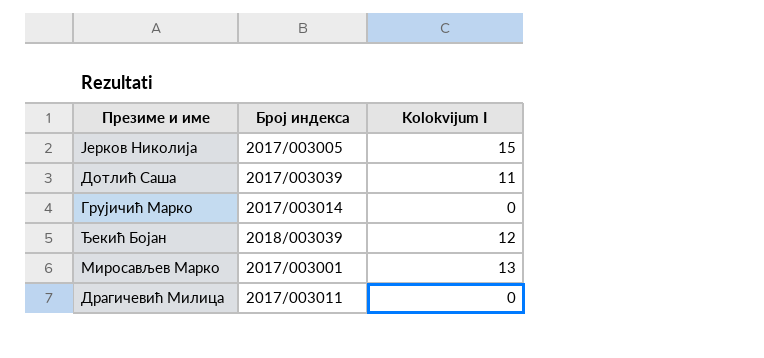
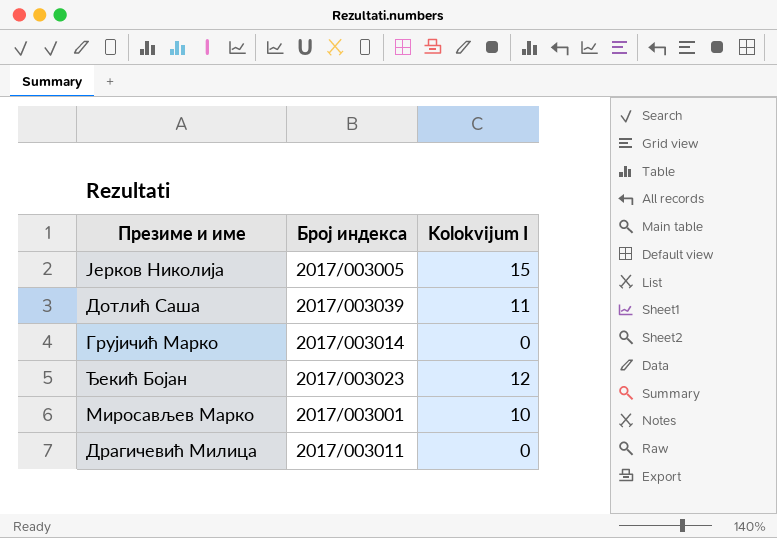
Ђекић Бојан | Број индекса: 2018/003039 -> 2017/003023
Миросављев Марко | Kolokvijum I: 13 -> 10

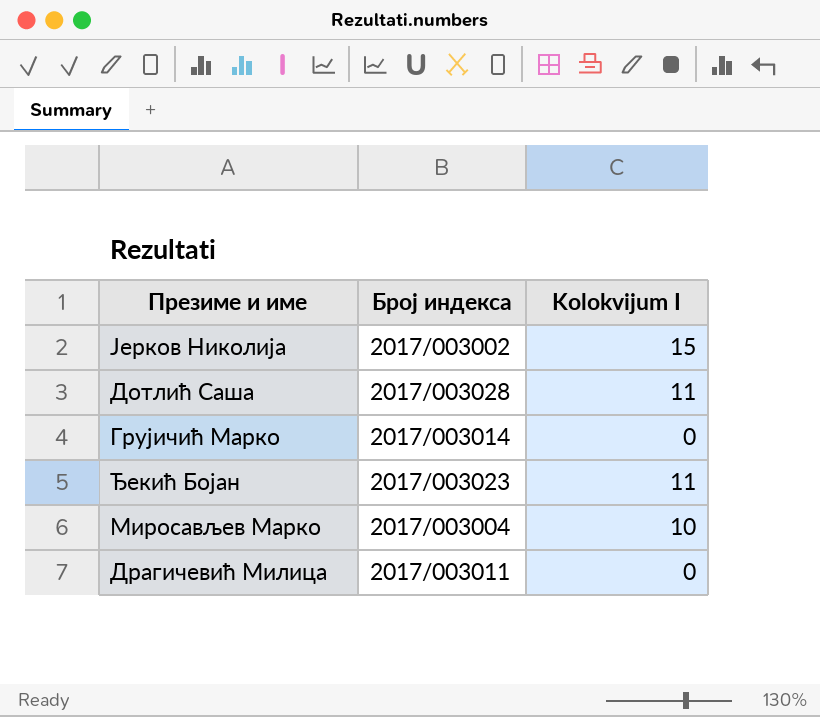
Јерков Николија | Број индекса: 2017/003005 -> 2017/003002
Дотлић Саша | Број индекса: 2017/003039 -> 2017/003028
Ђекић Бојан | Kolokvijum I: 12 -> 11
Миросављев Марко | Број индекса: 2017/003001 -> 2017/003004

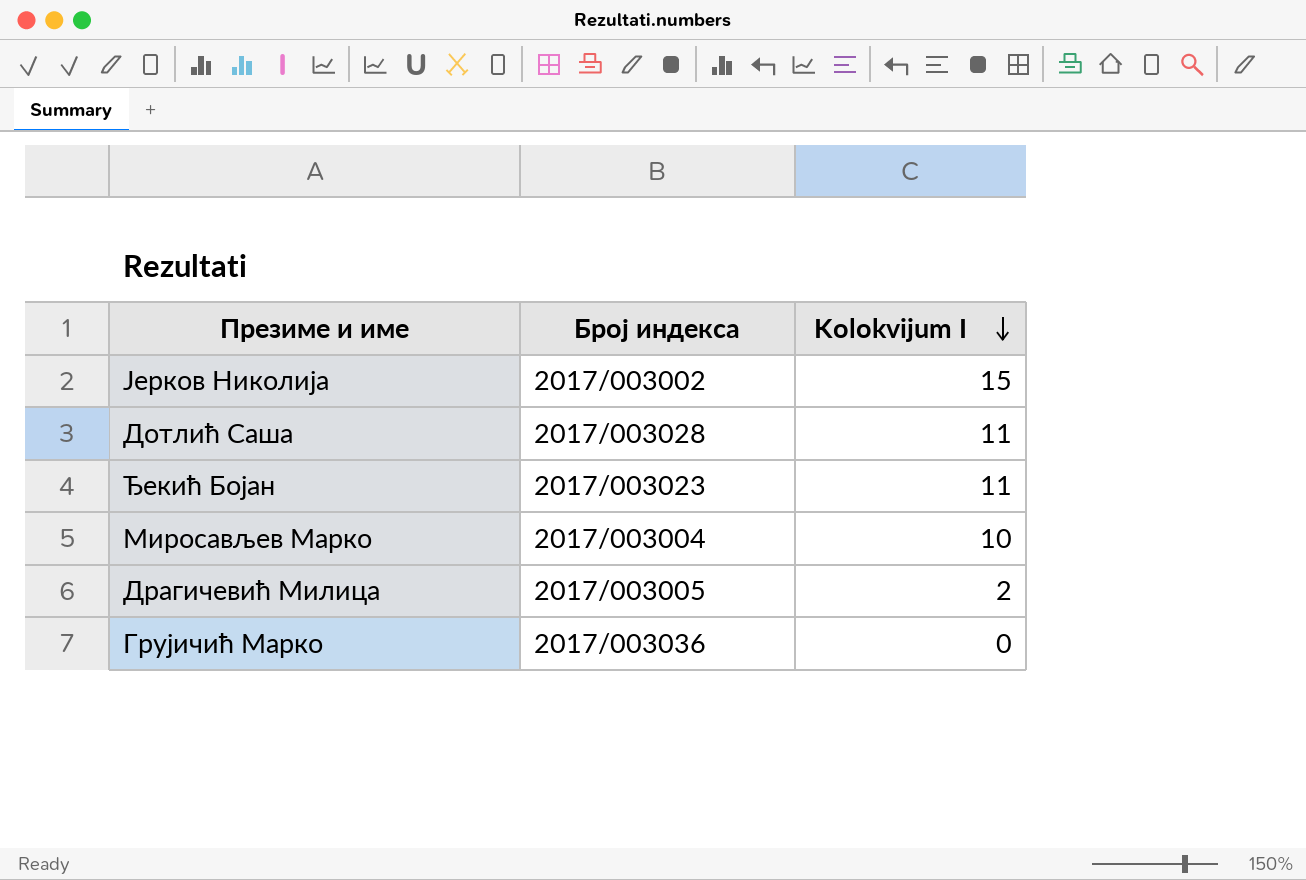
row order: none -> Kolokvijum I descending
Драгичевић Милица | Број индекса: 2017/003011 -> 2017/003005
Драгичевић Милица | Kolokvijum I: 0 -> 2
Грујичић Марко | Број индекса: 2017/003014 -> 2017/003036

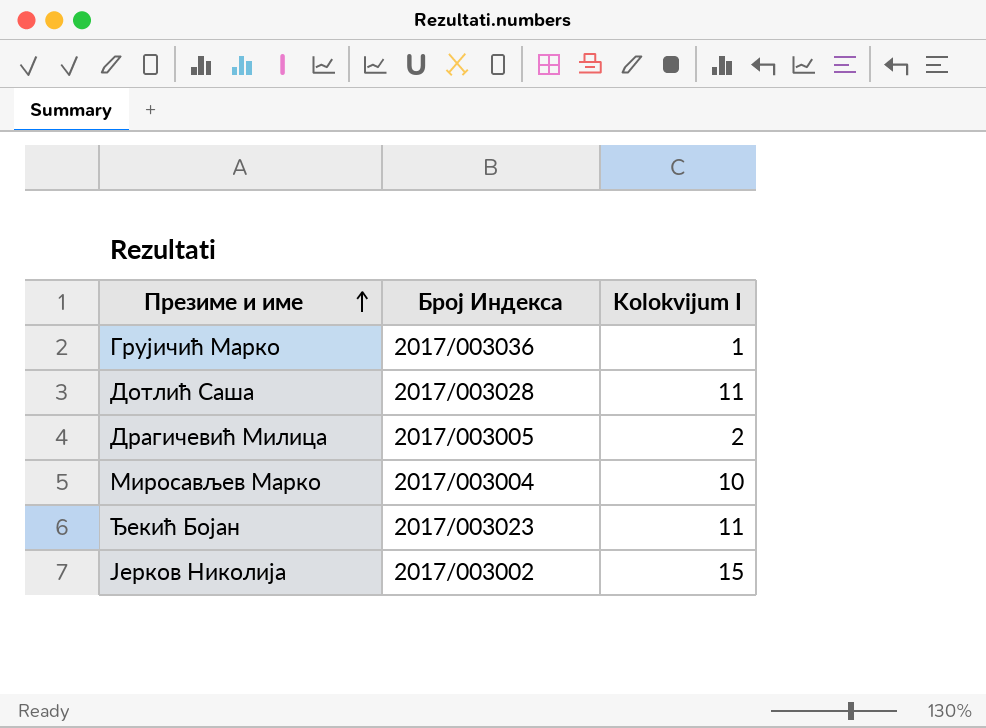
row order: Kolokvijum I descending -> Презиме и име ascending
column name: Број индекса -> Број Индекса
Грујичић Марко | Kolokvijum I: 0 -> 1

